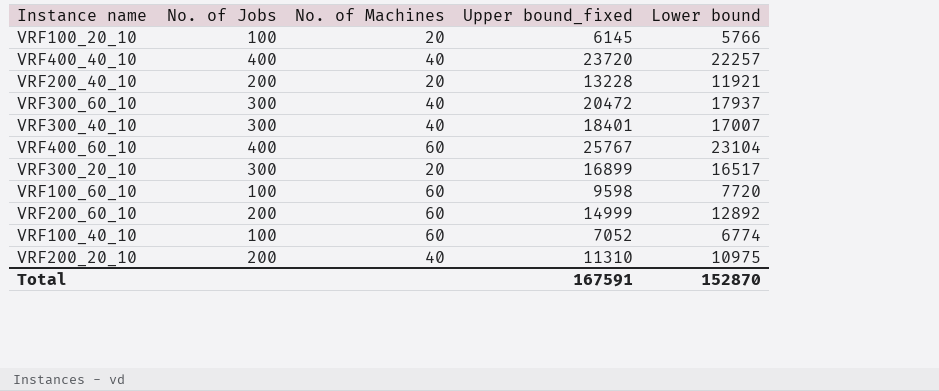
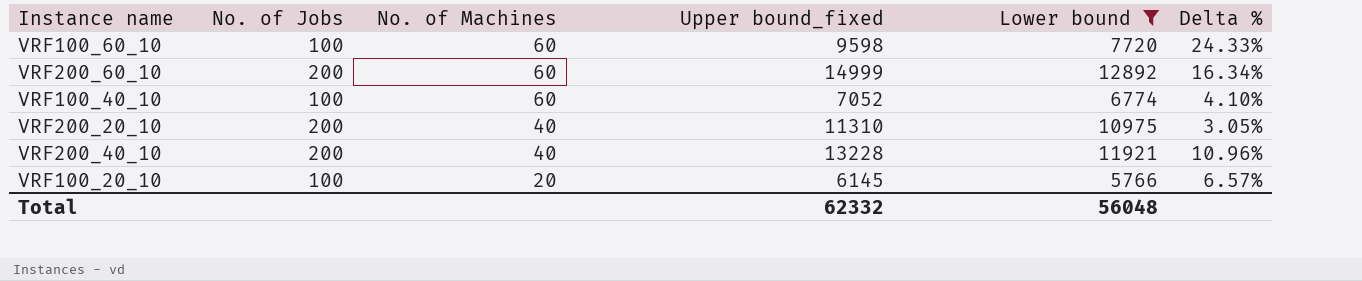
filter: none -> Lower bound <= 12892
row order: none -> No. of Machines descending
column Delta % | formula: none -> ([Upper bound_fixed] - [Lower bound]) / [Lower bound]
VRF200_40_10 | No. of Machines: 20 -> 40
Total | Upper bound_fixed: 167591 -> 62332
Total | Lower bound: 152870 -> 56048

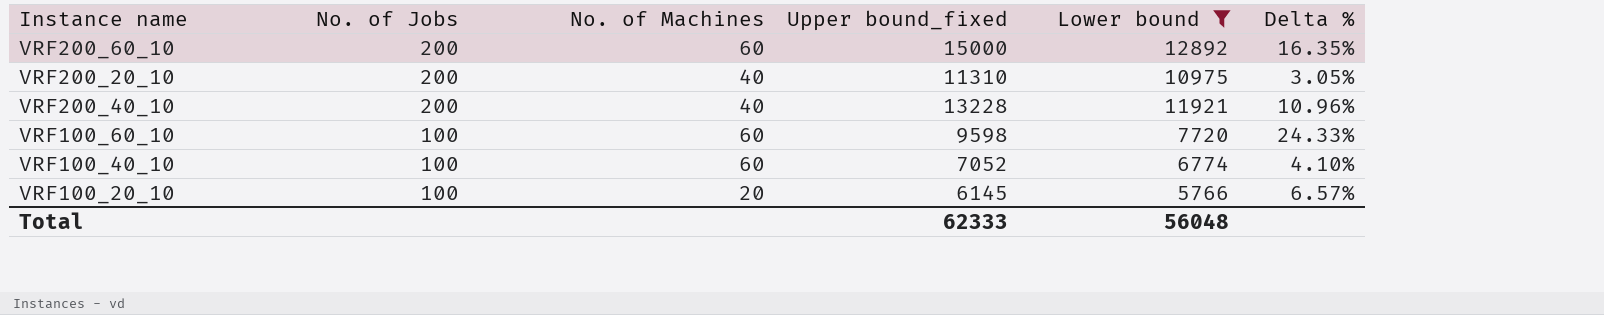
row order: No. of Machines descending -> No. of Jobs descending
VRF200_60_10 | Upper bound_fixed: 14999 -> 15000
VRF200_60_10 | Delta %: 16.34% -> 16.35%
Total | Upper bound_fixed: 62332 -> 62333

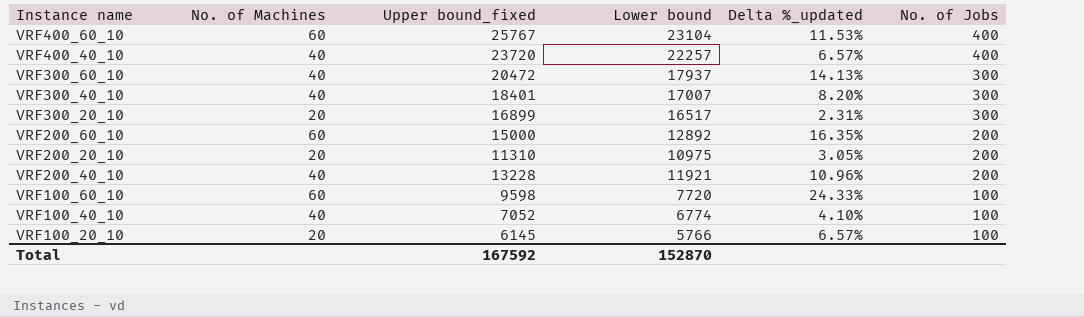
filter: Lower bound <= 12892 -> none
column name: Delta % -> Delta %_updated
column No. of Jobs | position: 2 -> 6
VRF200_20_10 | No. of Machines: 40 -> 20
VRF100_40_10 | No. of Machines: 60 -> 40
Total | Upper bound_fixed: 62333 -> 167592
Total | Lower bound: 56048 -> 152870

